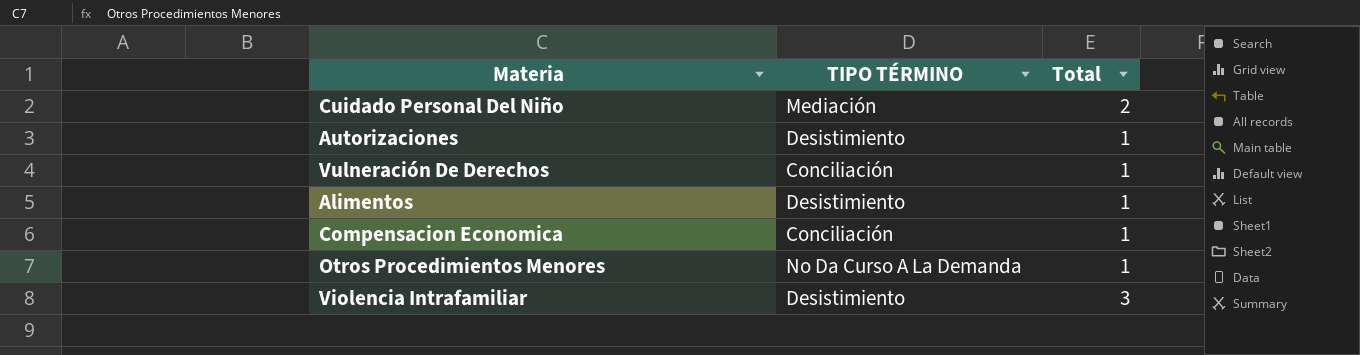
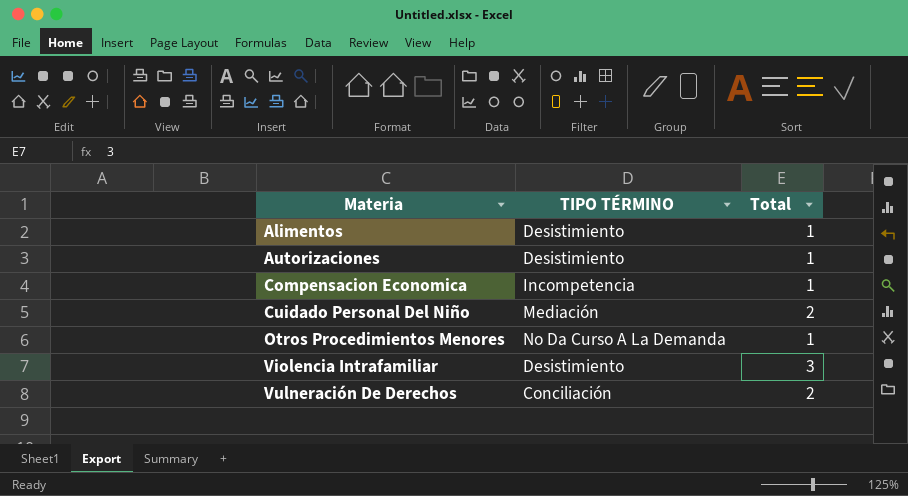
row order: none -> Materia ascending
Compensacion Economica | TIPO TÉRMINO: Conciliación -> Incompetencia
Vulneración De Derechos | Total: 1 -> 2

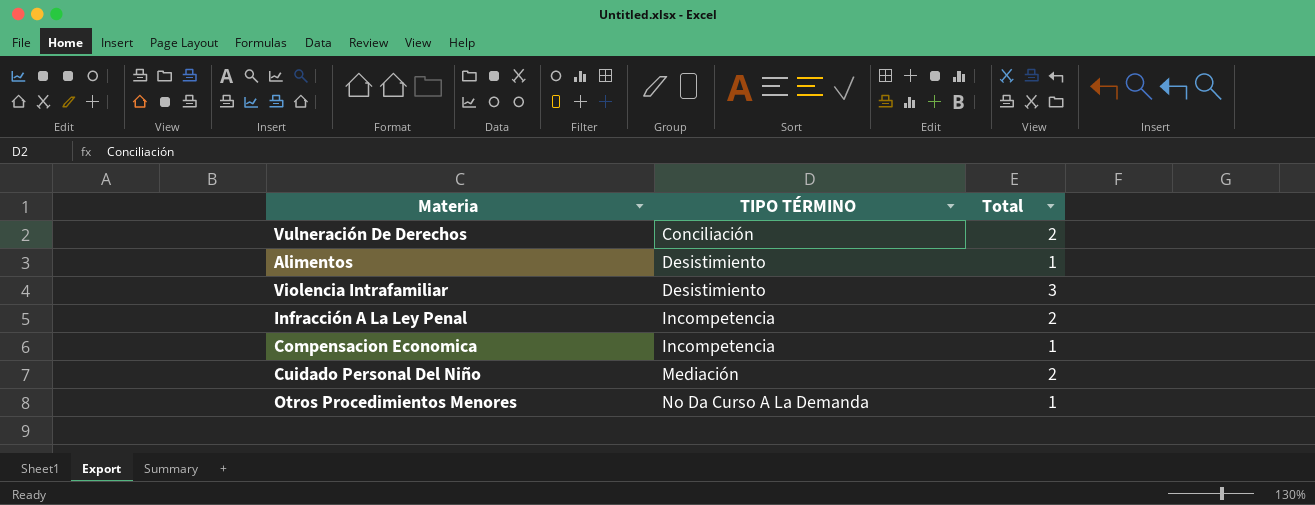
row order: Materia ascending -> TIPO TÉRMINO ascending
row Autorizaciones: Desistimiento | 1 -> none
row Infracción A La Ley Penal: none -> Incompetencia | 2

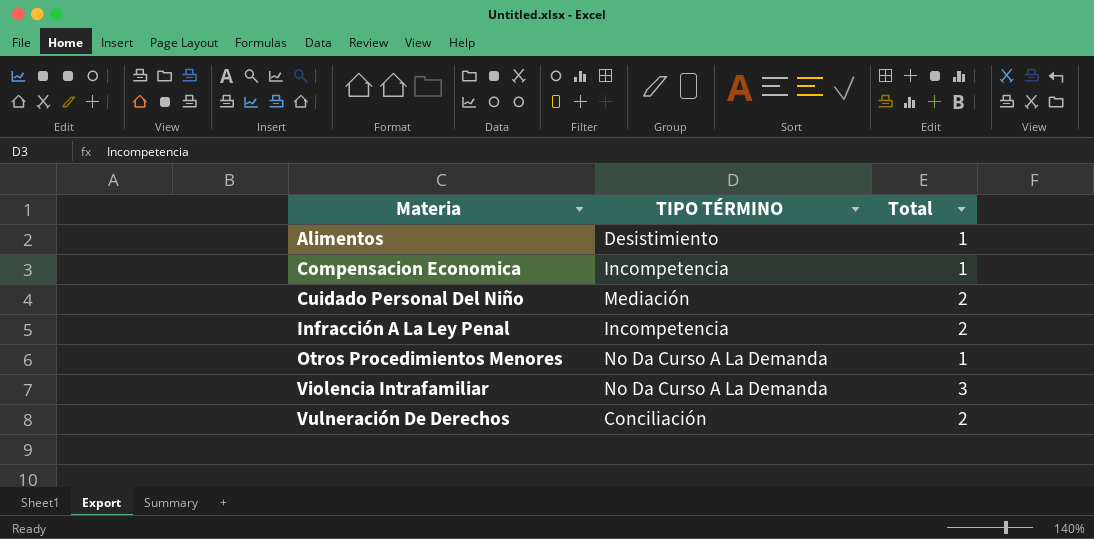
row order: TIPO TÉRMINO ascending -> Materia ascending
Violencia Intrafamiliar | TIPO TÉRMINO: Desistimiento -> No Da Curso A La Demanda

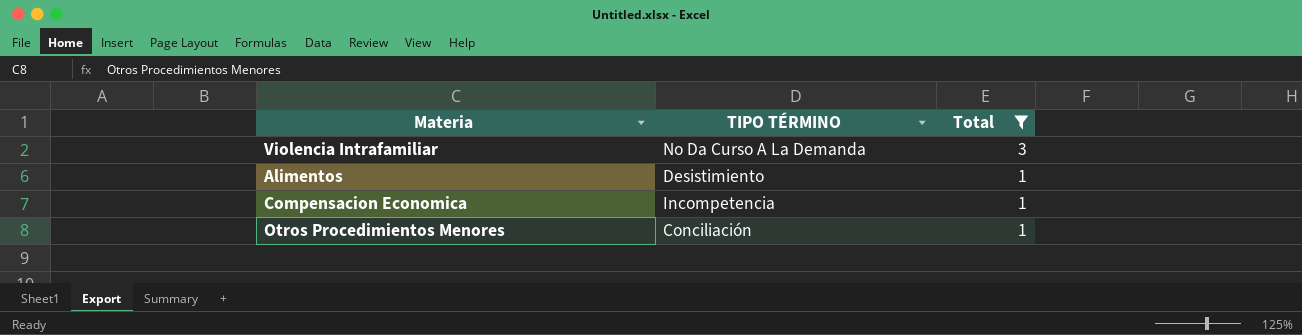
filter: none -> Total != 2
row order: Materia ascending -> Total descending
Otros Procedimientos Menores | TIPO TÉRMINO: No Da Curso A La Demanda -> Conciliación

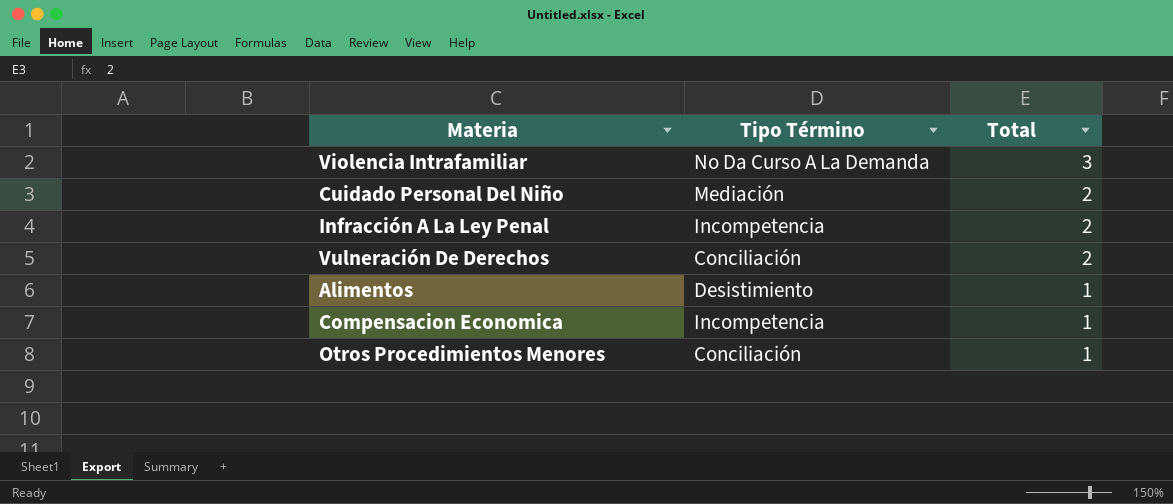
filter: Total != 2 -> none
column name: TIPO TÉRMINO -> Tipo Término

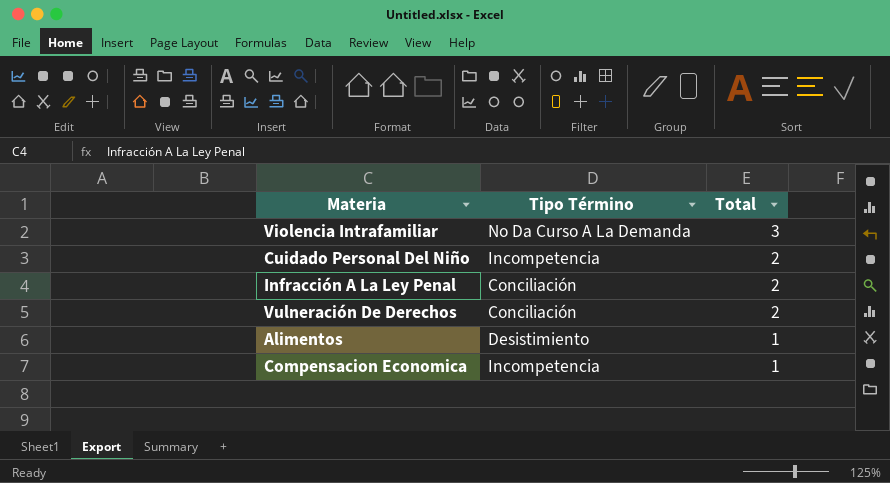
row Otros Procedimientos Menores: Conciliación | 1 -> none
Cuidado Personal Del Niño | Tipo Término: Mediación -> Incompetencia
Infracción A La Ley Penal | Tipo Término: Incompetencia -> Conciliación

